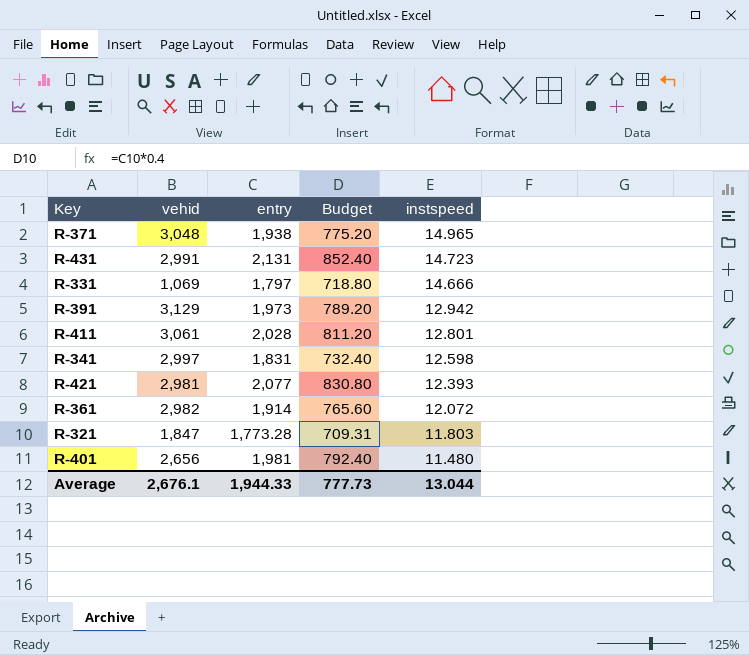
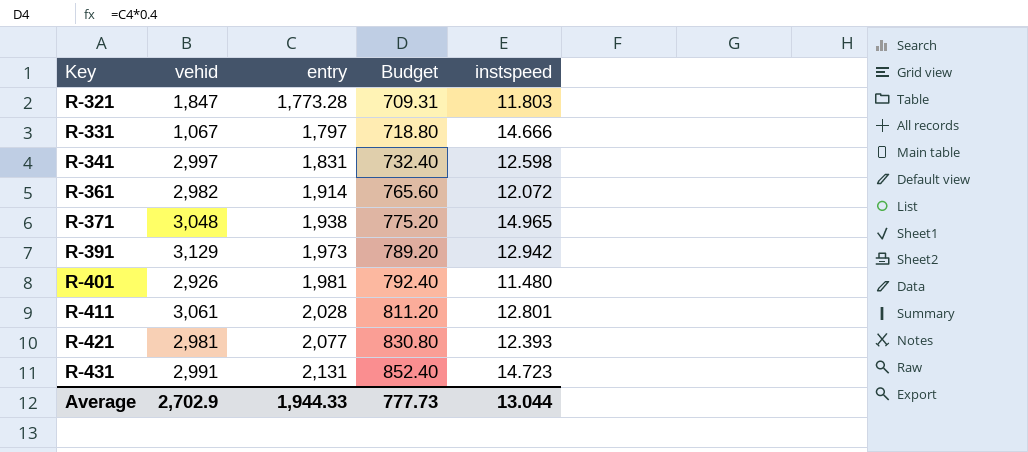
row order: instspeed descending -> Key ascending
R-331 | vehid: 1,069 -> 1,067
R-401 | vehid: 2,656 -> 2,926
Average | vehid: 2,676.1 -> 2,702.9

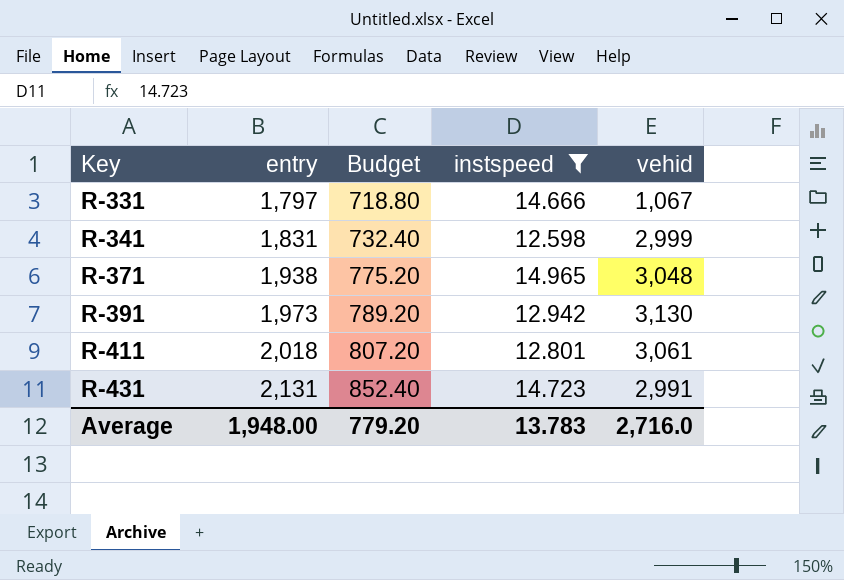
filter: none -> instspeed >= 12.598
column vehid | position: 2 -> 5
R-341 | vehid: 2,997 -> 2,999
R-391 | vehid: 3,129 -> 3,130
R-411 | entry: 2,028 -> 2,018
R-411 | Budget: 811.20 -> 807.20
Average | entry: 1,944.33 -> 1,948.00
Average | Budget: 777.73 -> 779.20
Average | instspeed: 13.044 -> 13.783
Average | vehid: 2,702.9 -> 2,716.0

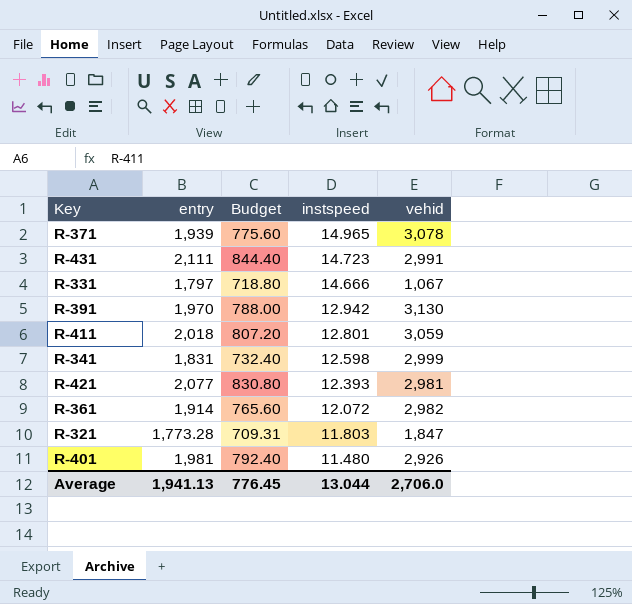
filter: instspeed >= 12.598 -> none
row order: Key ascending -> instspeed descending
R-371 | entry: 1,938 -> 1,939
R-371 | Budget: 775.20 -> 775.60
R-371 | vehid: 3,048 -> 3,078
R-431 | entry: 2,131 -> 2,111
R-431 | Budget: 852.40 -> 844.40
R-391 | entry: 1,973 -> 1,970
R-391 | Budget: 789.20 -> 788.00
R-411 | vehid: 3,061 -> 3,059
Average | entry: 1,948.00 -> 1,941.13
Average | Budget: 779.20 -> 776.45
Average | instspeed: 13.783 -> 13.044
Average | vehid: 2,716.0 -> 2,706.0

